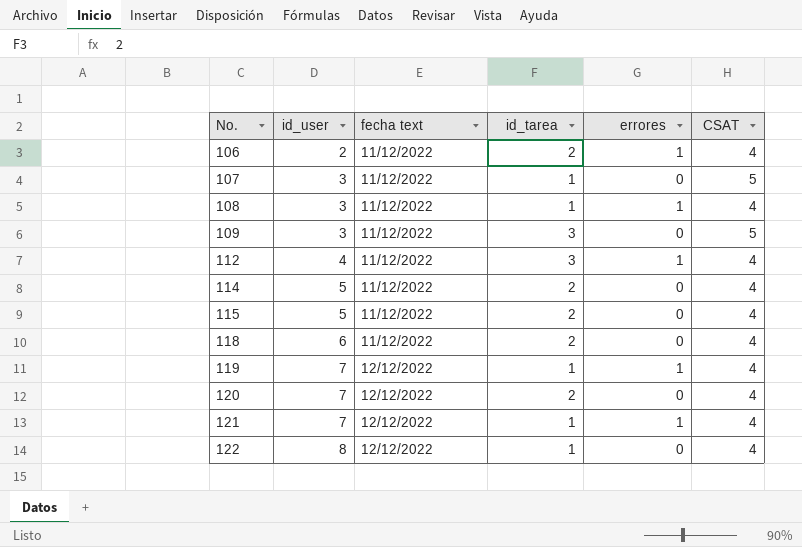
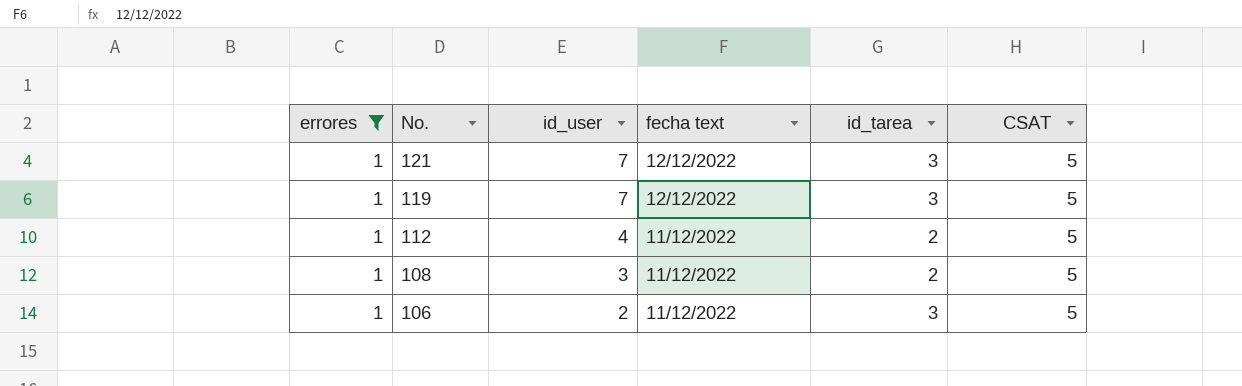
filter: none -> errores = 1
row order: No. ascending -> No. descending
column errores | position: 5 -> 1
121 | id_tarea: 1 -> 3
121 | CSAT: 4 -> 5
119 | id_tarea: 1 -> 3
119 | CSAT: 4 -> 5
112 | id_tarea: 3 -> 2
112 | CSAT: 4 -> 5
108 | id_tarea: 1 -> 2
108 | CSAT: 4 -> 5
106 | id_tarea: 2 -> 3
106 | CSAT: 4 -> 5

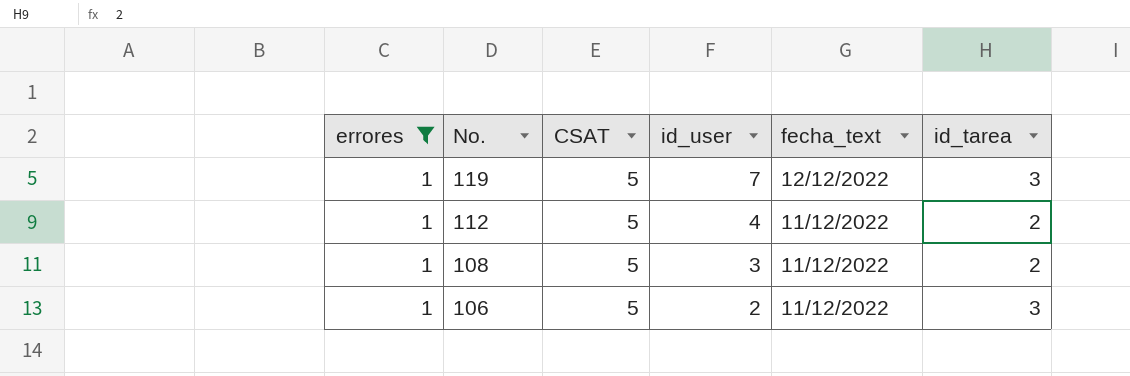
column CSAT | position: 6 -> 3
column name: fecha text -> fecha_text
row 121: 1 | 7 | 12/12/2022 | 3 | 5 -> none

